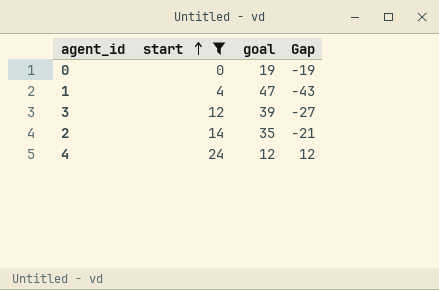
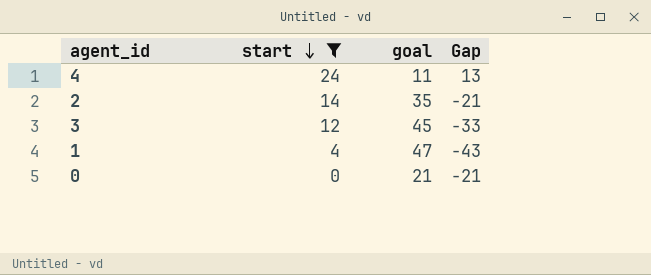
row order: start ascending -> start descending
4 | goal: 12 -> 11
4 | Gap: 12 -> 13
3 | goal: 39 -> 45
3 | Gap: -27 -> -33
0 | goal: 19 -> 21
0 | Gap: -19 -> -21

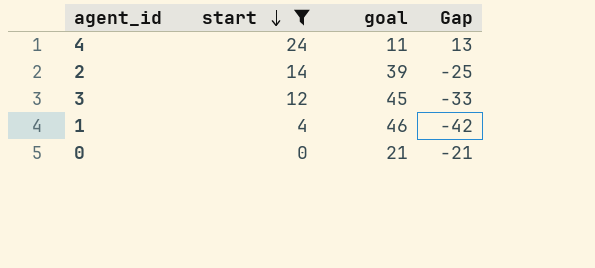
2 | goal: 35 -> 39
2 | Gap: -21 -> -25
1 | goal: 47 -> 46
1 | Gap: -43 -> -42

